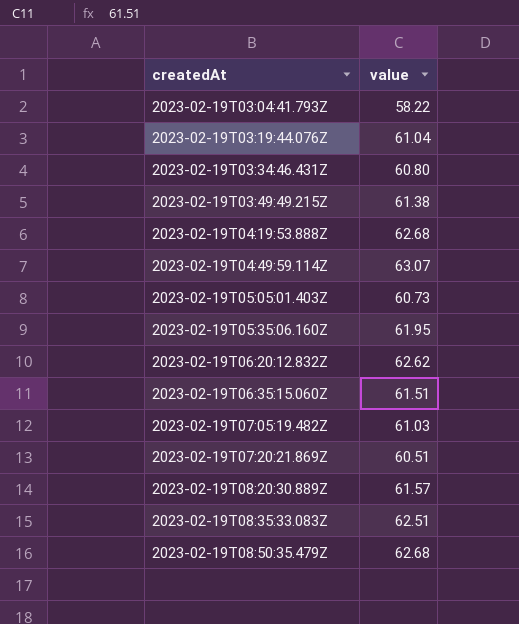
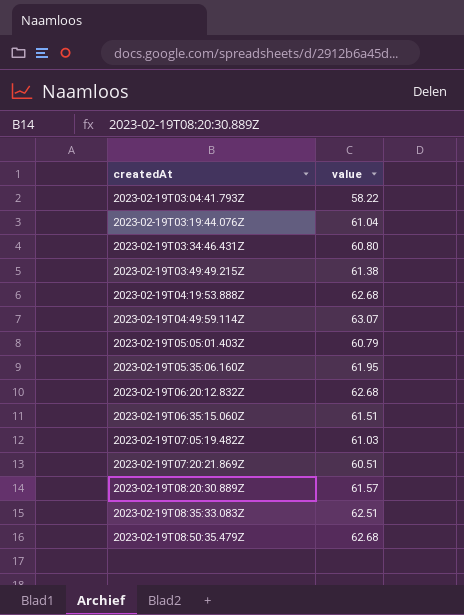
2023-02-19T05:05:01.403Z | value: 60.73 -> 60.79
2023-02-19T06:20:12.832Z | value: 62.62 -> 62.68

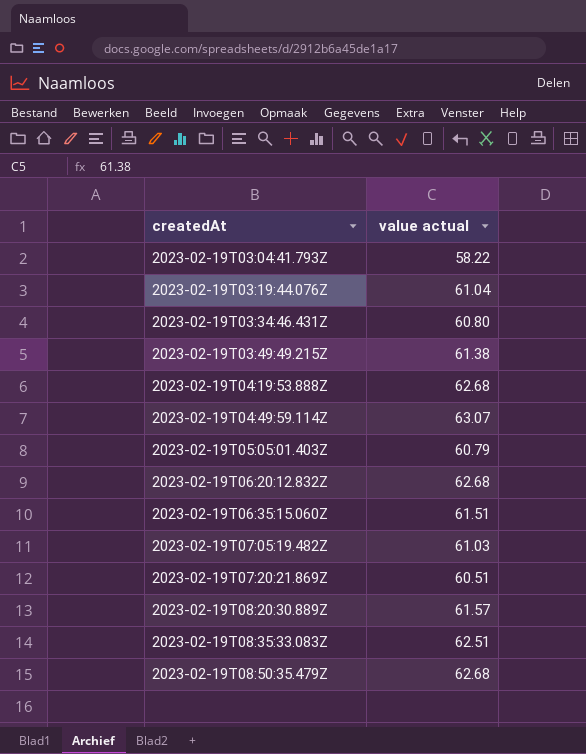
column name: value -> value actual
row 2023-02-19T05:35:06.160Z: 61.95 -> none

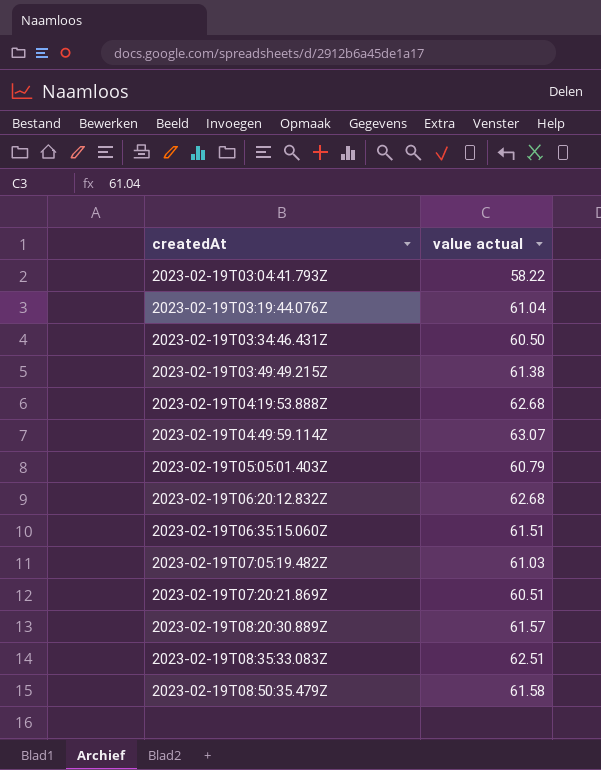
2023-02-19T03:34:46.431Z | value actual: 60.80 -> 60.50
2023-02-19T08:50:35.479Z | value actual: 62.68 -> 61.58

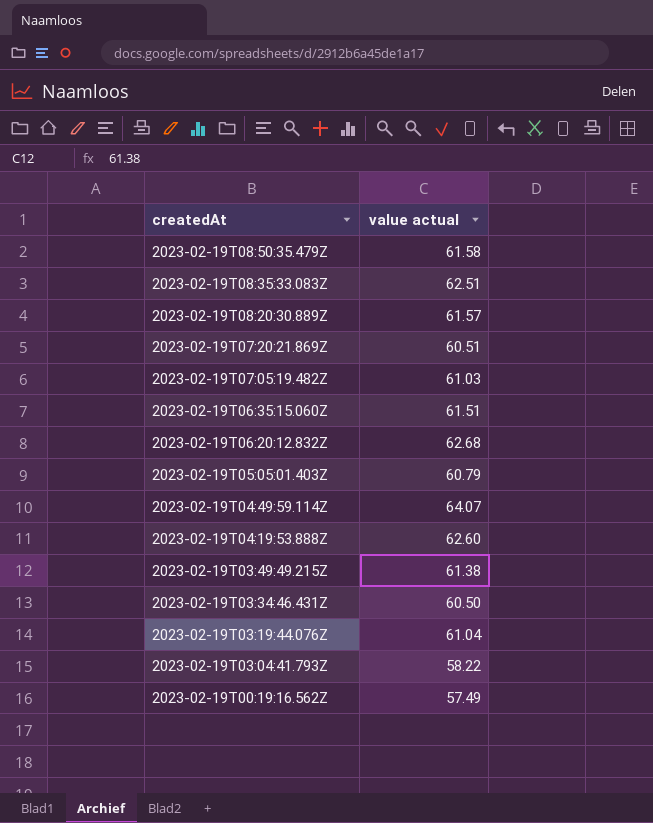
row order: createdAt ascending -> createdAt descending
2023-02-19T04:49:59.114Z | value actual: 63.07 -> 64.07
2023-02-19T04:19:53.888Z | value actual: 62.68 -> 62.60
row 2023-02-19T00:19:16.562Z: none -> 57.49

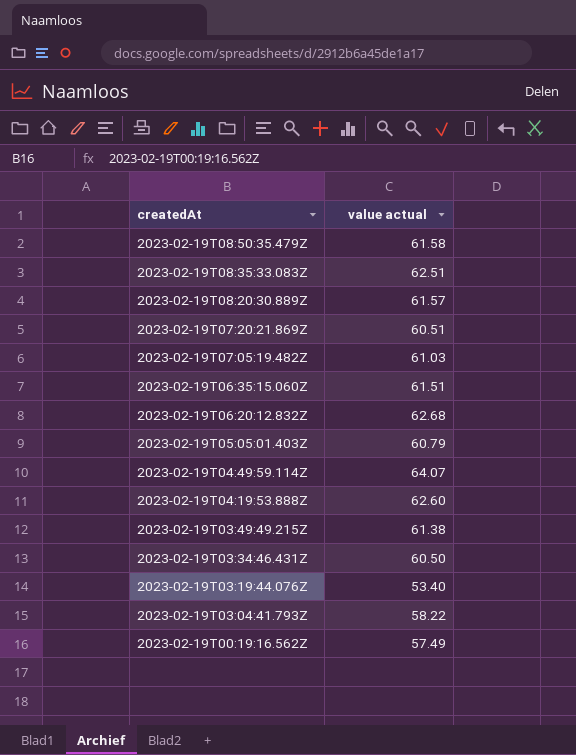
2023-02-19T03:19:44.076Z | value actual: 61.04 -> 53.40

